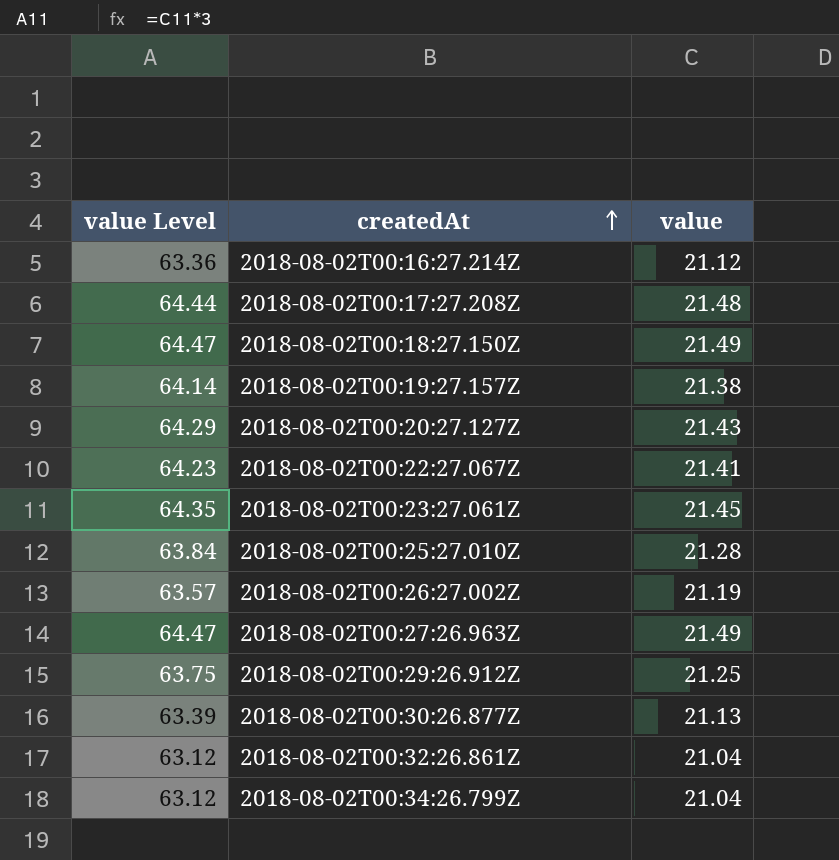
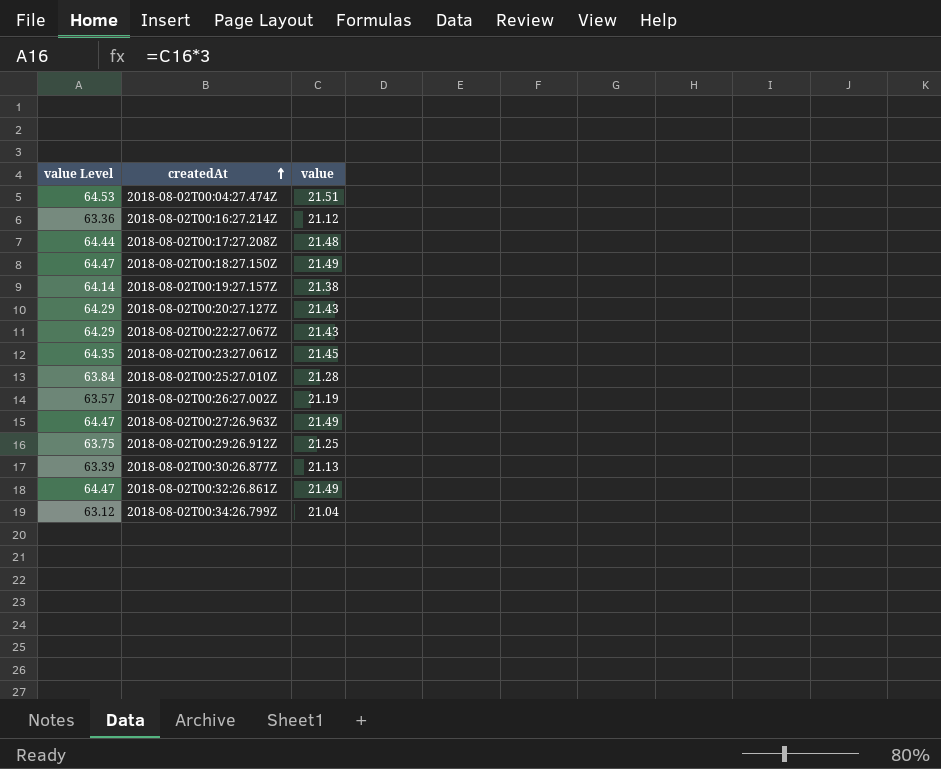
row 2018-08-02T00:04:27.474Z: none -> 64.53 | 21.51
2018-08-02T00:22:27.067Z | value Level: 64.23 -> 64.29
2018-08-02T00:22:27.067Z | value: 21.41 -> 21.43
2018-08-02T00:32:26.861Z | value Level: 63.12 -> 64.47
2018-08-02T00:32:26.861Z | value: 21.04 -> 21.49

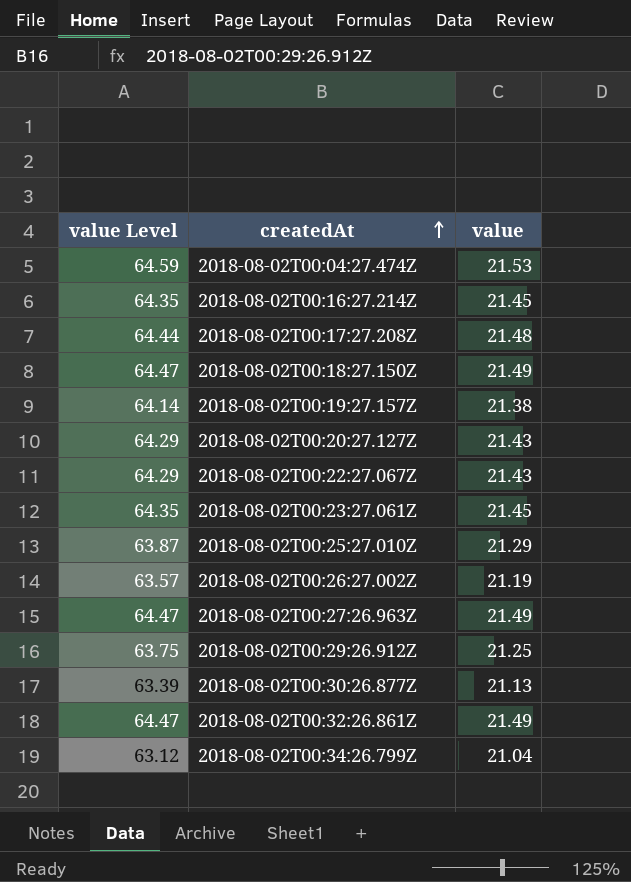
2018-08-02T00:04:27.474Z | value Level: 64.53 -> 64.59
2018-08-02T00:04:27.474Z | value: 21.51 -> 21.53
2018-08-02T00:16:27.214Z | value Level: 63.36 -> 64.35
2018-08-02T00:16:27.214Z | value: 21.12 -> 21.45
2018-08-02T00:25:27.010Z | value Level: 63.84 -> 63.87
2018-08-02T00:25:27.010Z | value: 21.28 -> 21.29

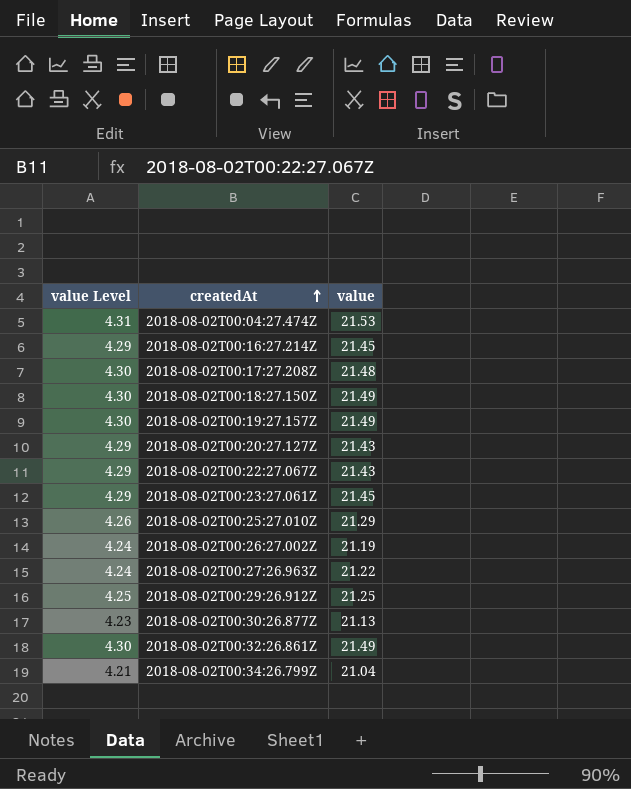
column value Level | formula: [value] * 3 -> [value] * 0.2
2018-08-02T00:19:27.157Z | value: 21.38 -> 21.49
2018-08-02T00:27:26.963Z | value: 21.49 -> 21.22

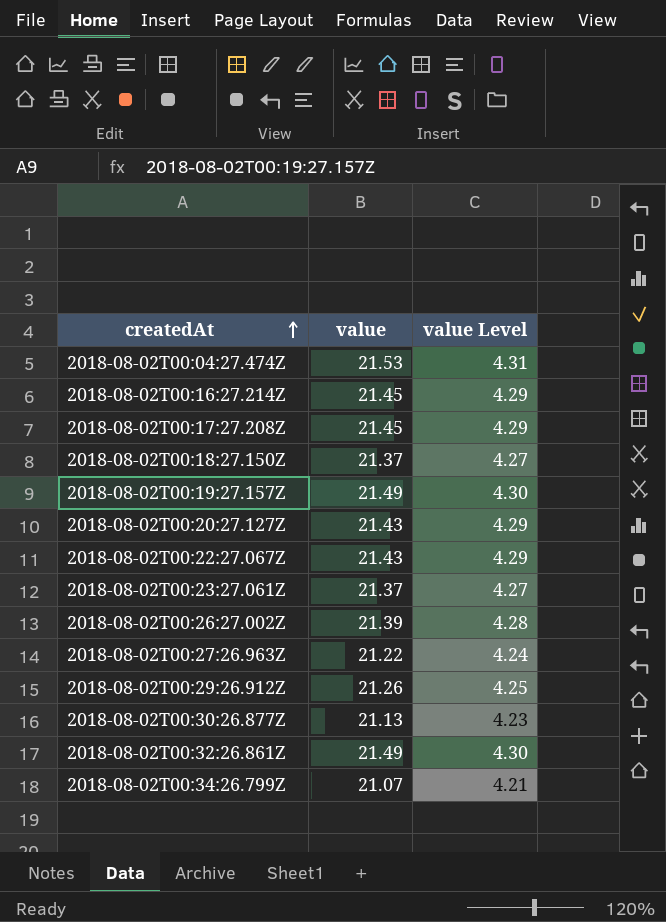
column value Level | position: 1 -> 3
row 2018-08-02T00:25:27.010Z: 4.26 | 21.29 -> none
2018-08-02T00:17:27.208Z | value: 21.48 -> 21.45
2018-08-02T00:17:27.208Z | value Level: 4.30 -> 4.29
2018-08-02T00:18:27.150Z | value: 21.49 -> 21.37
2018-08-02T00:18:27.150Z | value Level: 4.30 -> 4.27
2018-08-02T00:23:27.061Z | value: 21.45 -> 21.37
2018-08-02T00:23:27.061Z | value Level: 4.29 -> 4.27
2018-08-02T00:26:27.002Z | value: 21.19 -> 21.39
2018-08-02T00:26:27.002Z | value Level: 4.24 -> 4.28
2018-08-02T00:29:26.912Z | value: 21.25 -> 21.26
2018-08-02T00:34:26.799Z | value: 21.04 -> 21.07

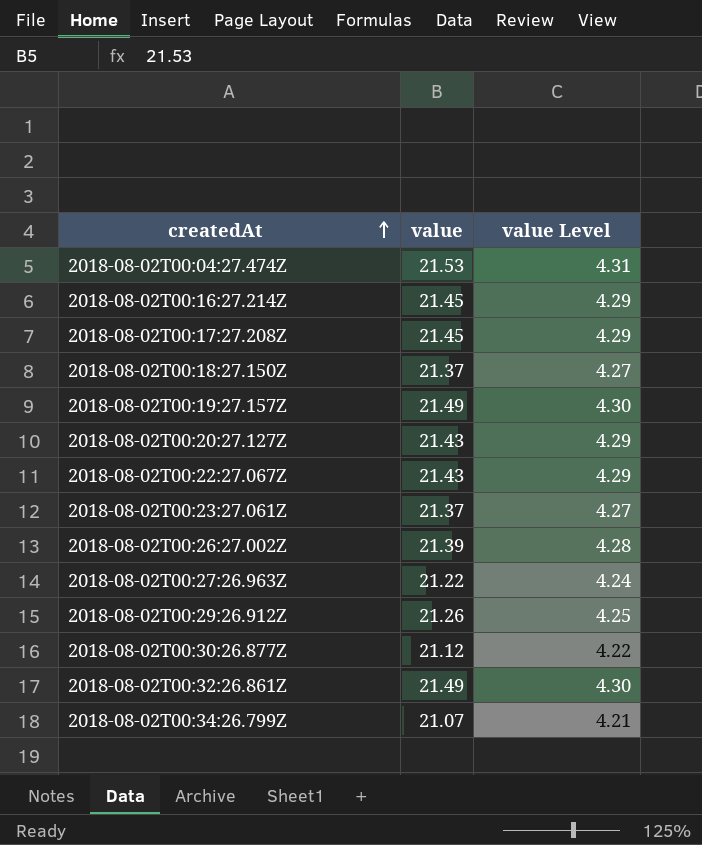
2018-08-02T00:30:26.877Z | value: 21.13 -> 21.12
2018-08-02T00:30:26.877Z | value Level: 4.23 -> 4.22

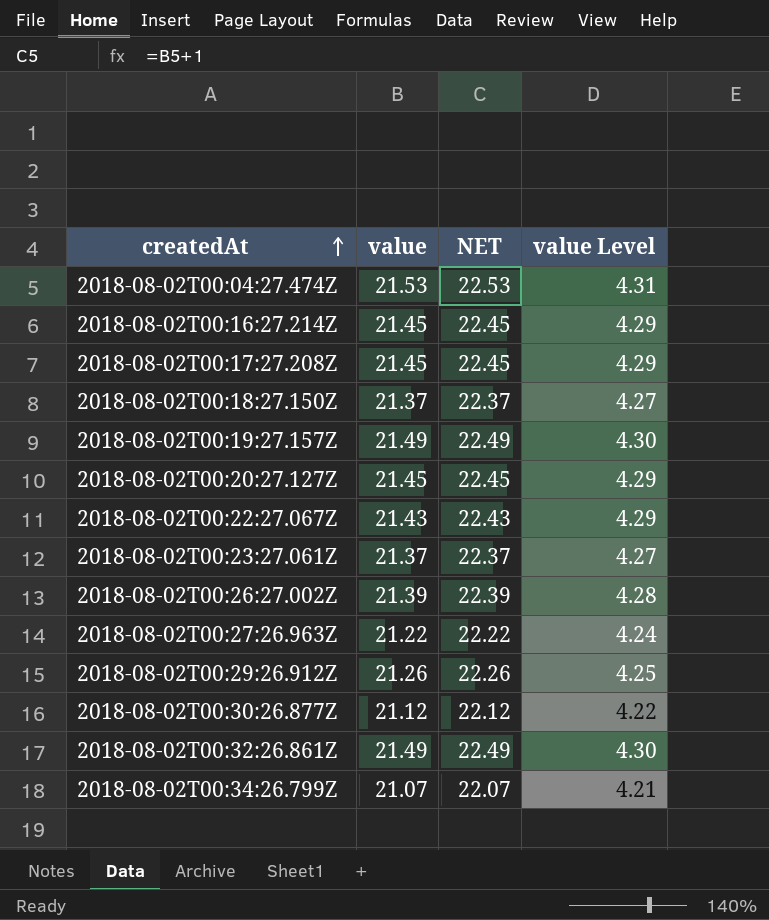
column NET | formula: none -> [value] + 1
2018-08-02T00:20:27.127Z | value: 21.43 -> 21.45

